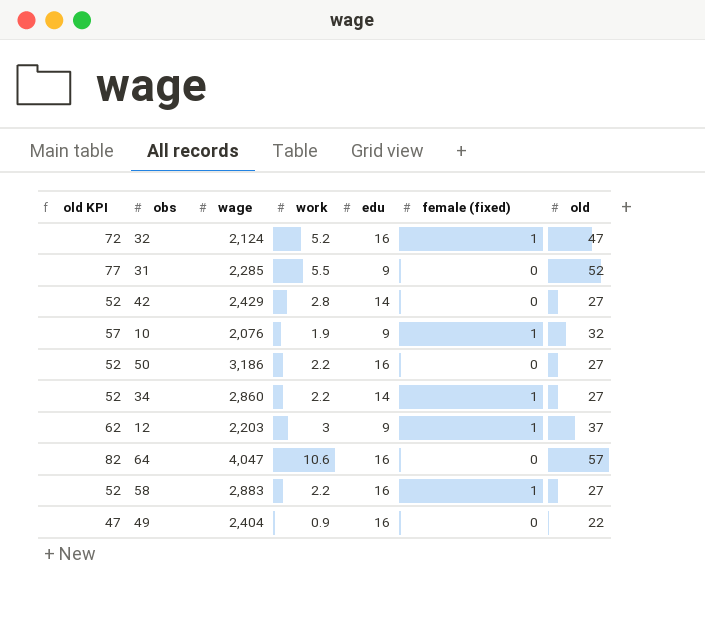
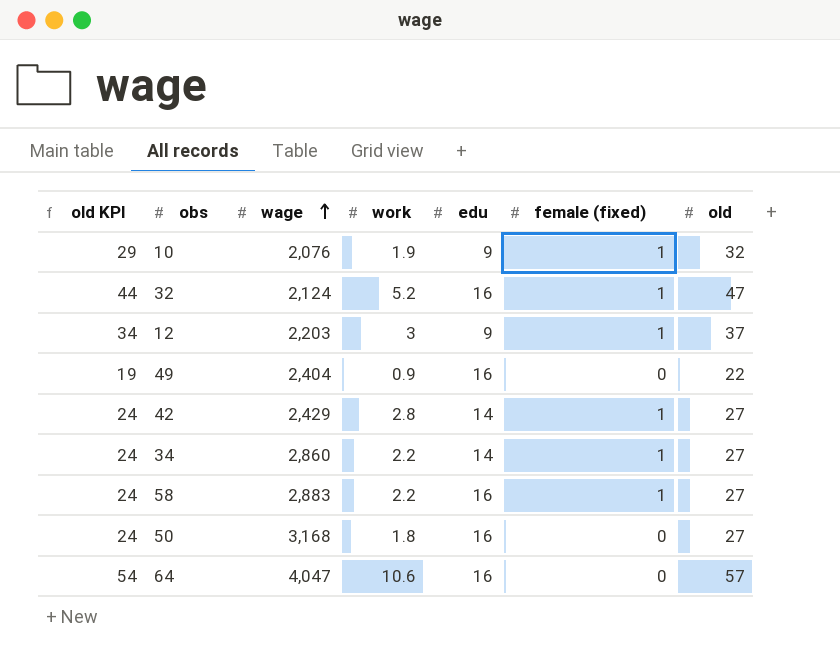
row order: none -> wage ascending
column old KPI | formula: [old] + 25 -> [old] - 3
row 31: 77 | 2,285 | 5.5 | 9 | 0 | 52 -> none
42 | female (fixed): 0 -> 1
50 | wage: 3,186 -> 3,168
50 | work: 2.2 -> 1.8

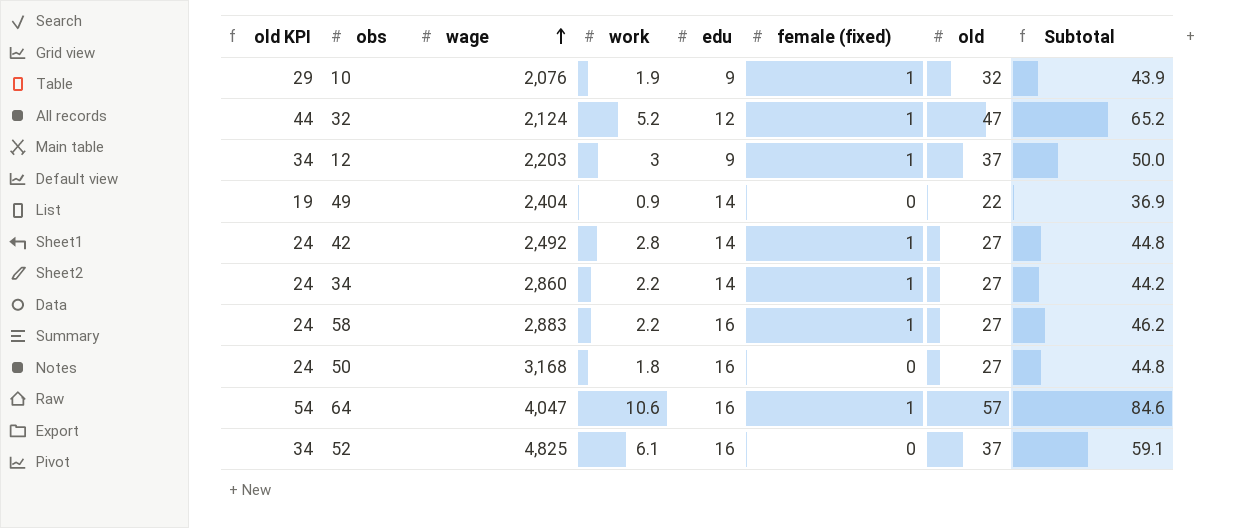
column Subtotal | formula: none -> [work] + [edu] + [female (fixed)] + [old]
32 | edu: 16 -> 12
49 | edu: 16 -> 14
42 | wage: 2,429 -> 2,492
64 | female (fixed): 0 -> 1
row 52: none -> 34 | 4,825 | 6.1 | 16 | 0 | 37 | 59.1

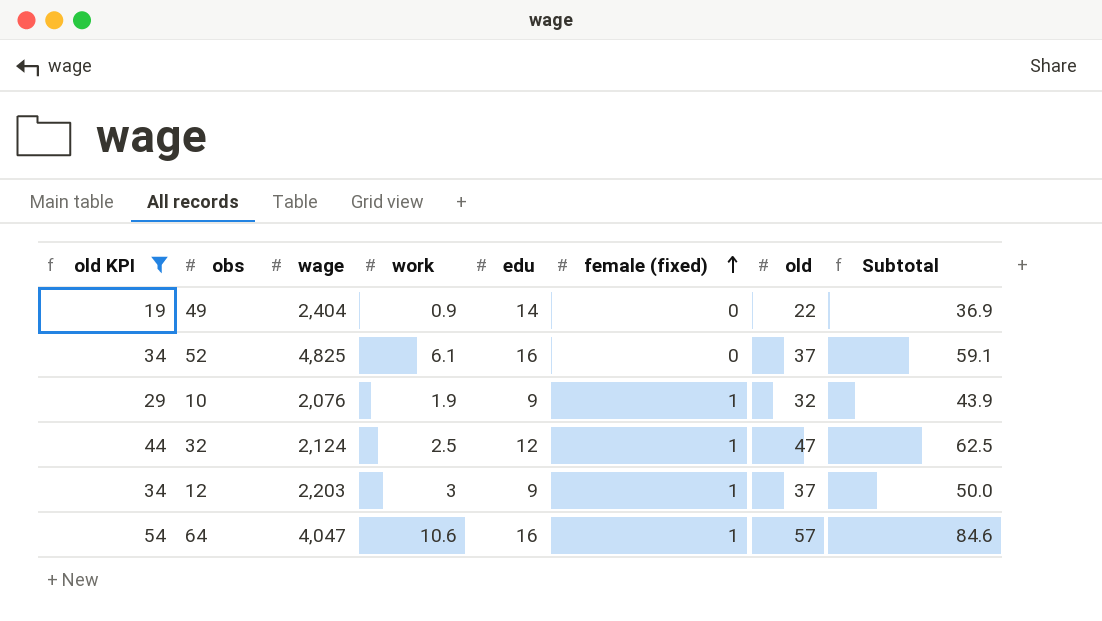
filter: none -> old KPI != 24
row order: wage ascending -> female (fixed) ascending
32 | work: 5.2 -> 2.5
32 | Subtotal: 65.2 -> 62.5

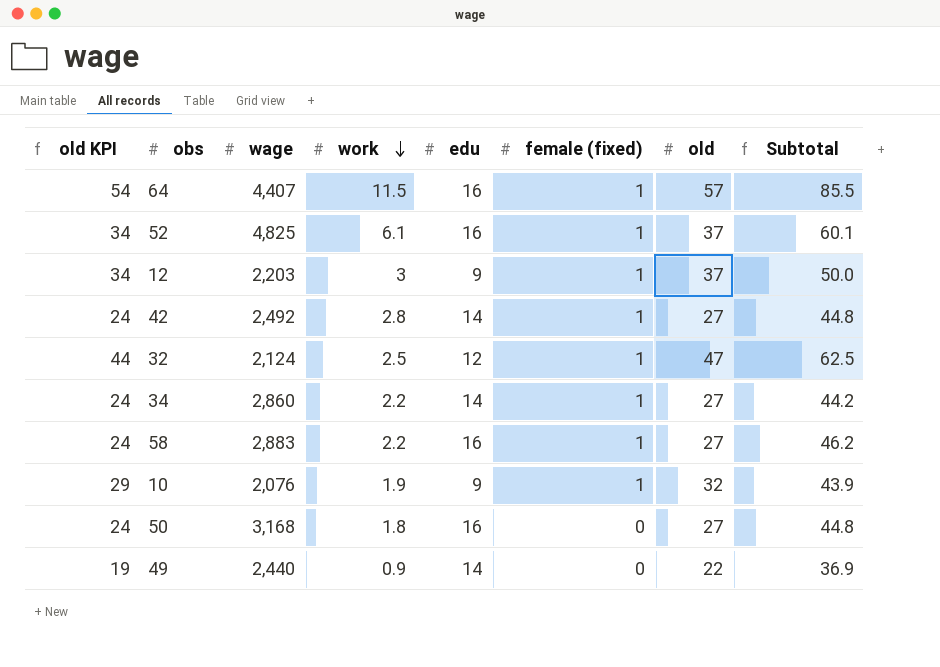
filter: old KPI != 24 -> none
row order: female (fixed) ascending -> work descending
64 | wage: 4,047 -> 4,407
64 | work: 10.6 -> 11.5
64 | Subtotal: 84.6 -> 85.5
52 | female (fixed): 0 -> 1
52 | Subtotal: 59.1 -> 60.1
49 | wage: 2,404 -> 2,440

